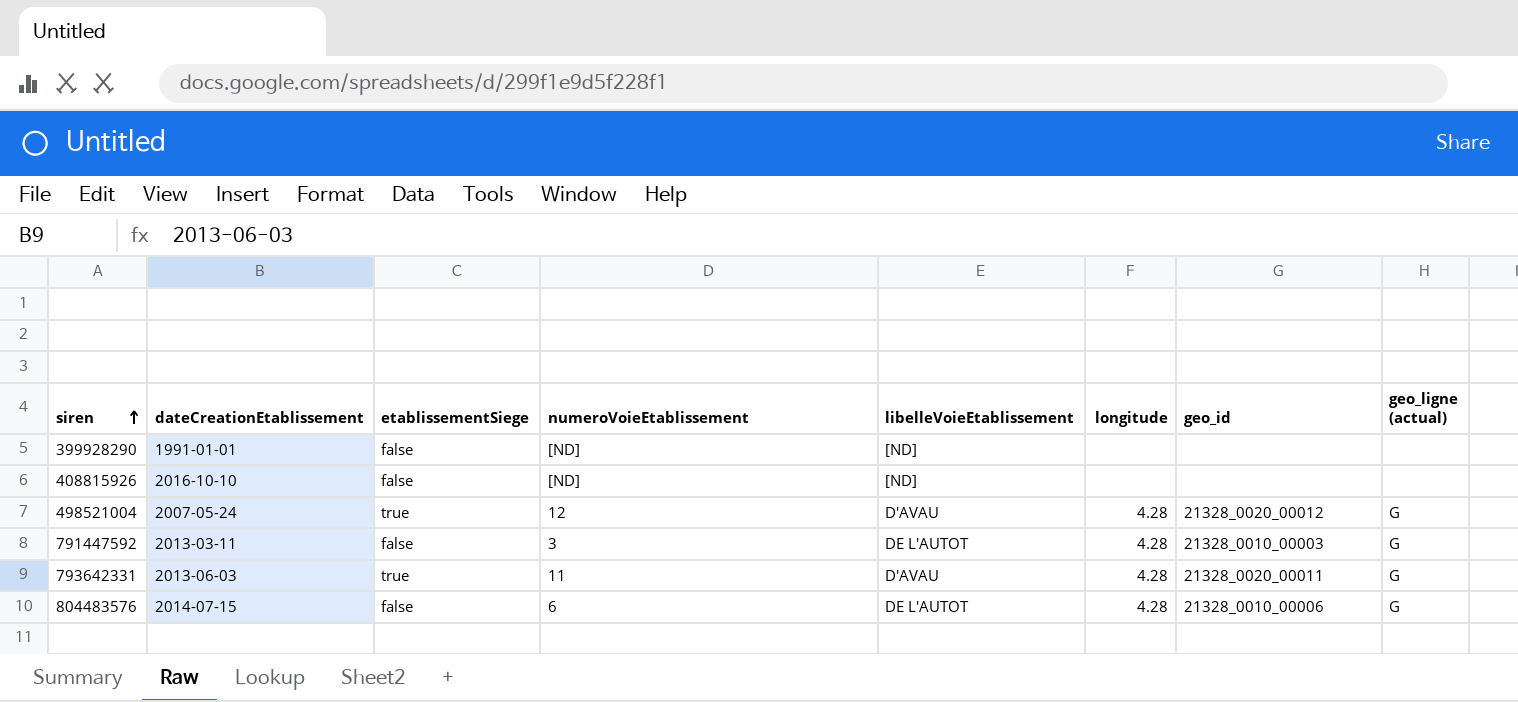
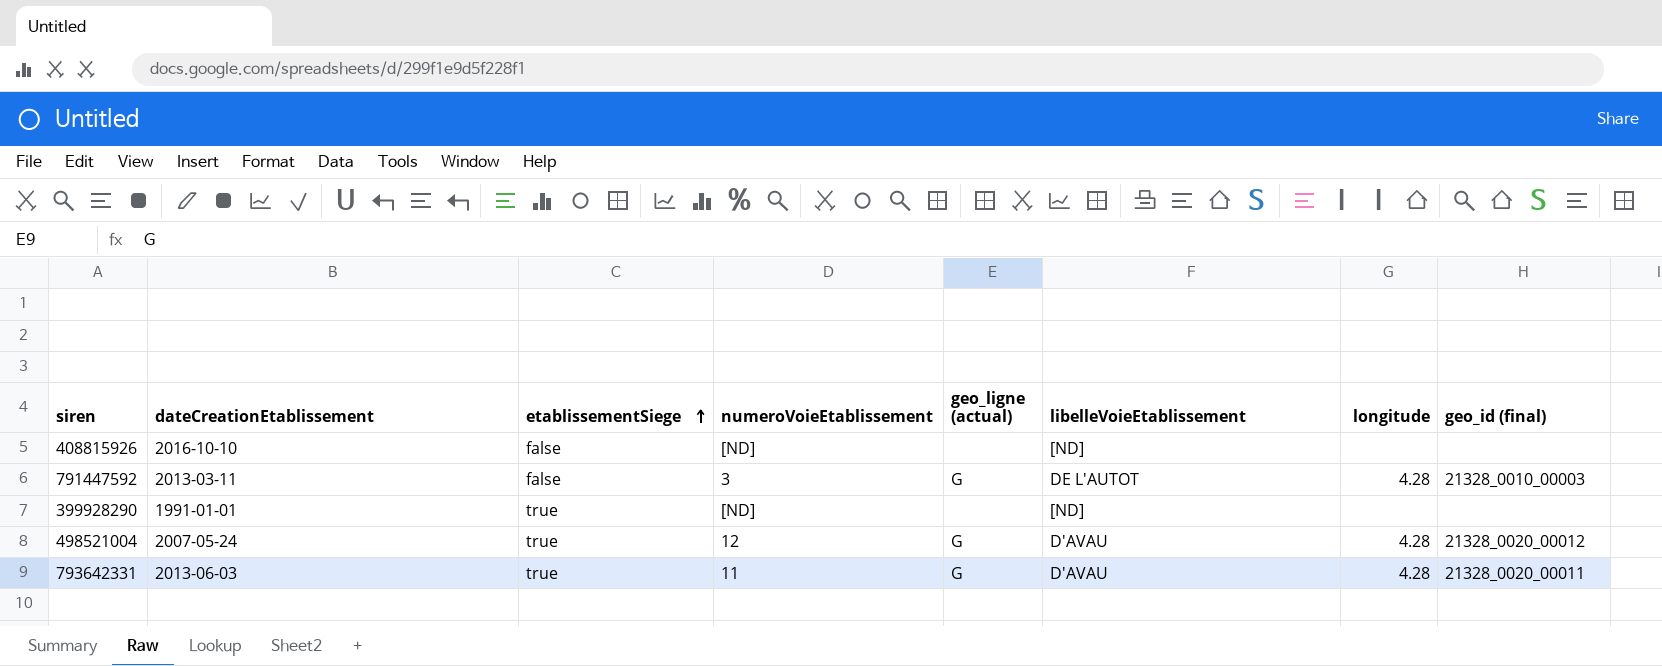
row order: siren ascending -> etablissementSiege ascending
column geo_ligne (actual) | position: 8 -> 5
column name: geo_id -> geo_id (final)
row 804483576: 2014-07-15 | false | 6 | DE L'AUTOT | 4.28 | 21328_0010_00006 | G -> none
399928290 | etablissementSiege: false -> true

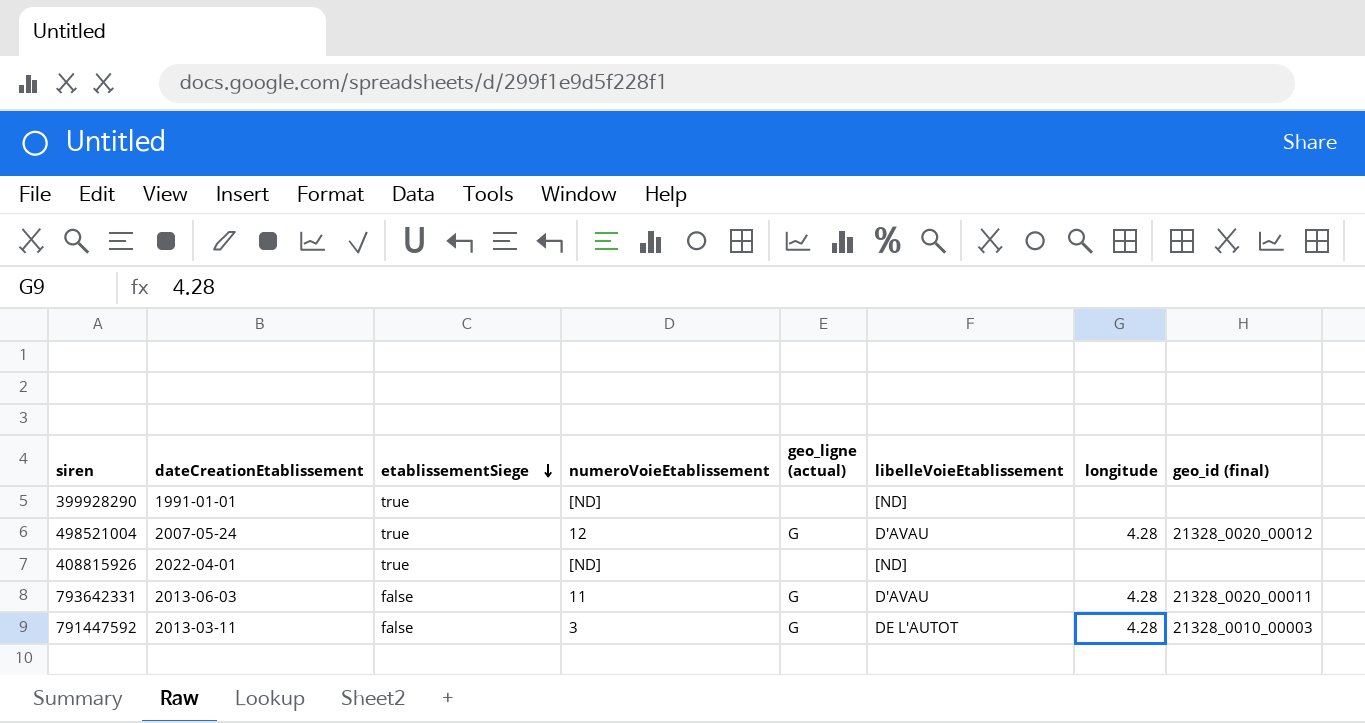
row order: etablissementSiege ascending -> etablissementSiege descending
408815926 | dateCreationEtablissement: 2016-10-10 -> 2022-04-01
408815926 | etablissementSiege: false -> true
793642331 | etablissementSiege: true -> false

